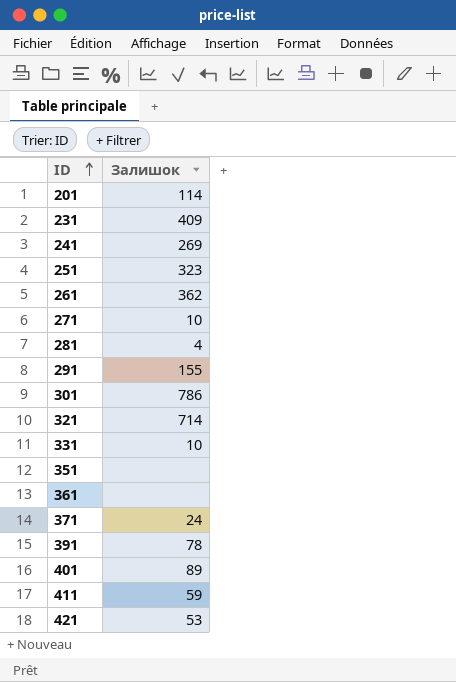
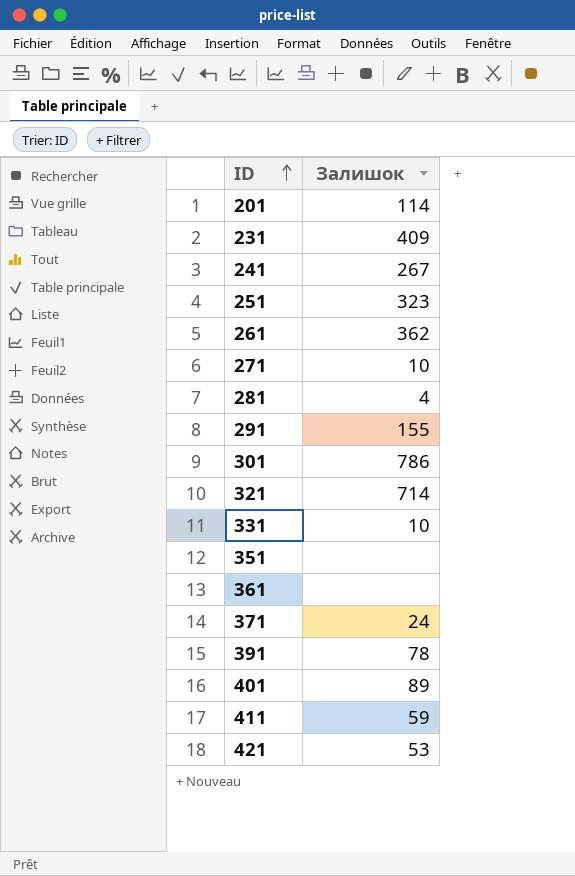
241 | Залишок: 269 -> 267

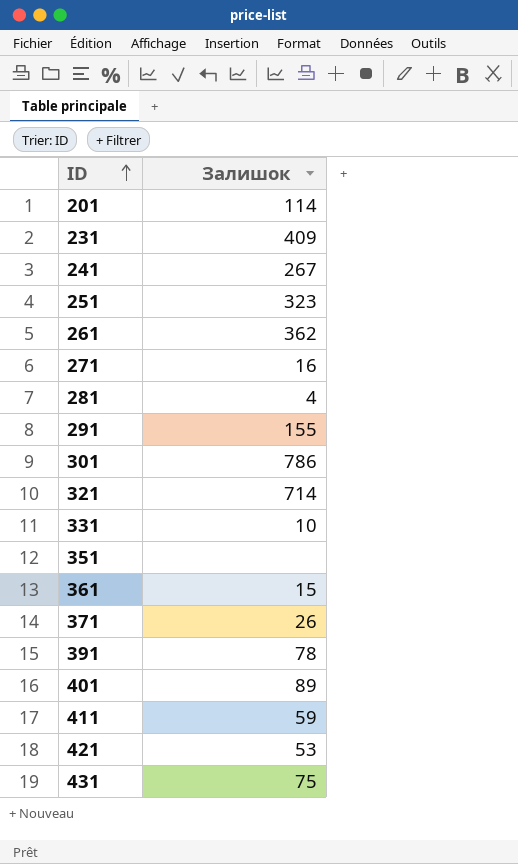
271 | Залишок: 10 -> 16
361 | Залишок: none -> 15
371 | Залишок: 24 -> 26
row 431: none -> 75

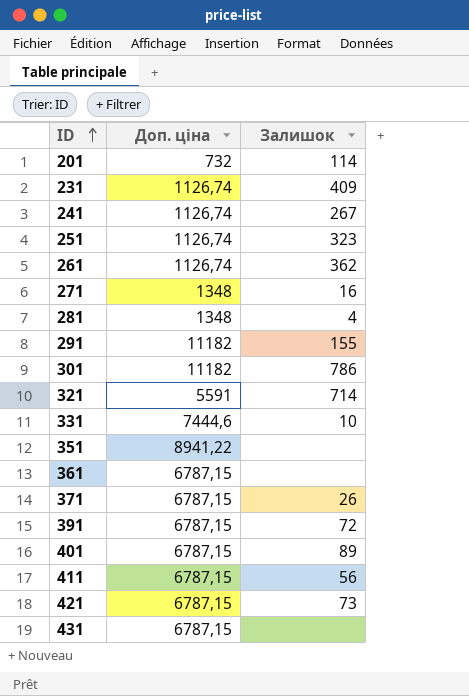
column Доп. ціна | position: none -> 2
361 | Залишок: 15 -> none
391 | Залишок: 78 -> 72
411 | Залишок: 59 -> 56
421 | Залишок: 53 -> 73
431 | Залишок: 75 -> none

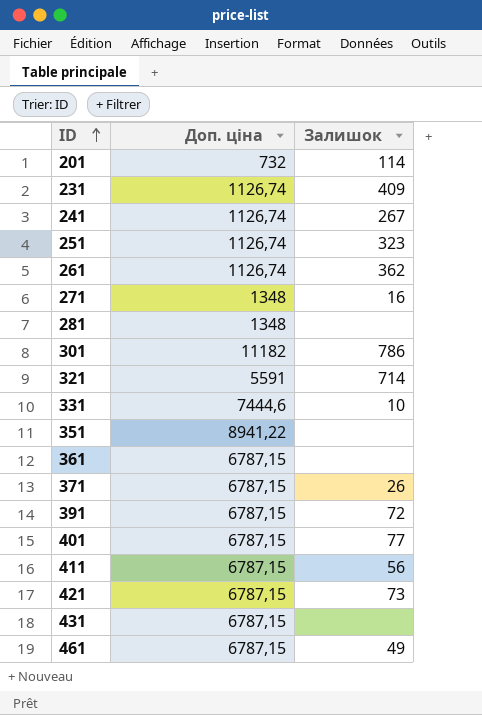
row 291: 11182 | 155 -> none
281 | Залишок: 4 -> none
401 | Залишок: 89 -> 77
row 461: none -> 6787,15 | 49

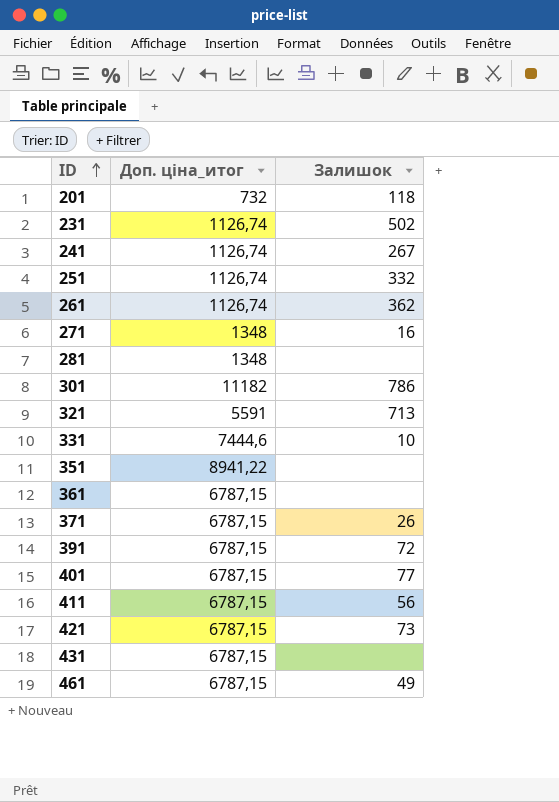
column name: Доп. ціна -> Доп. ціна_итог
201 | Залишок: 114 -> 118
231 | Залишок: 409 -> 502
251 | Залишок: 323 -> 332
321 | Залишок: 714 -> 713

